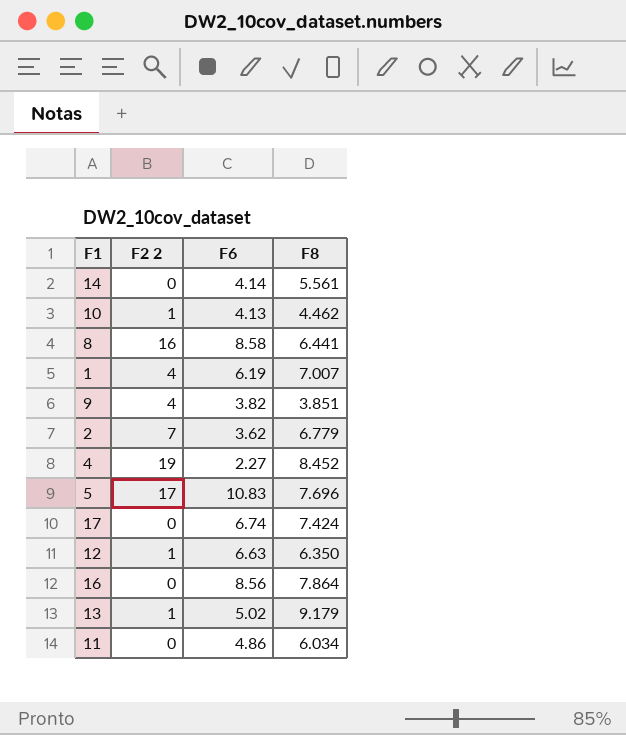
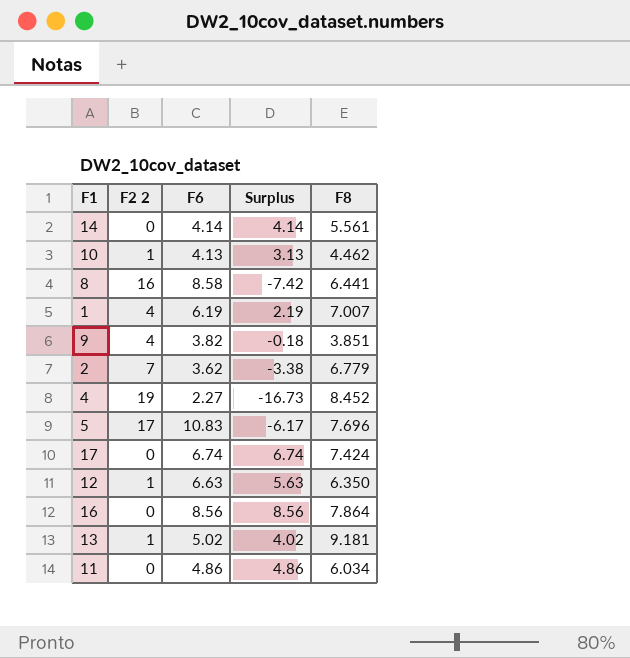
column Surplus | formula: none -> [F6] - [F2 2]
13 | F8: 9.179 -> 9.181

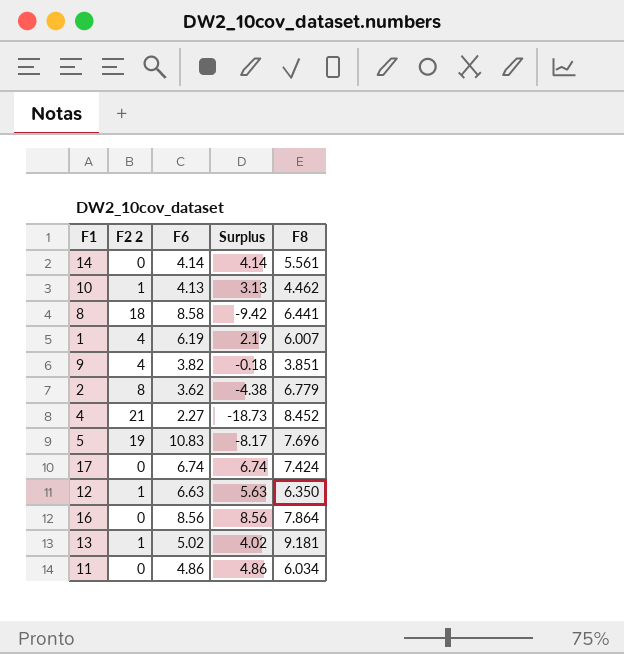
8 | F2 2: 16 -> 18
8 | Surplus: -7.42 -> -9.42
1 | F8: 7.007 -> 6.007
2 | F2 2: 7 -> 8
2 | Surplus: -3.38 -> -4.38
4 | F2 2: 19 -> 21
4 | Surplus: -16.73 -> -18.73
5 | F2 2: 17 -> 19
5 | Surplus: -6.17 -> -8.17

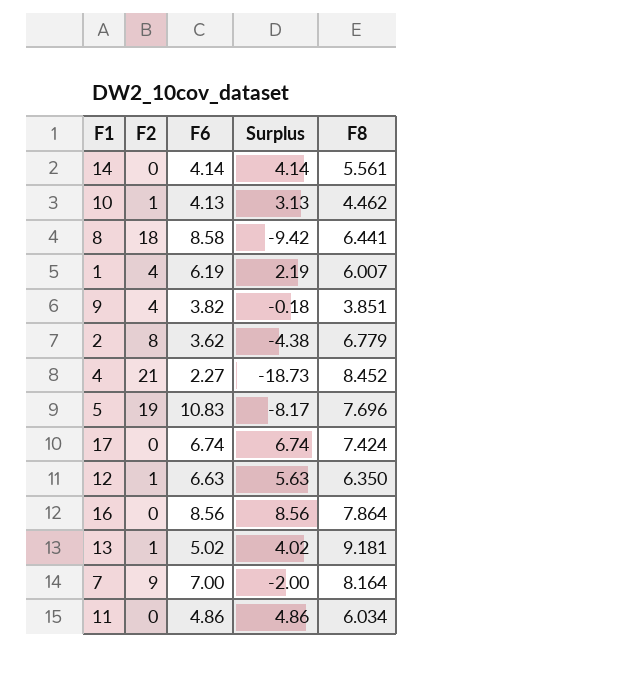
column name: F2 2 -> F2
row 7: none -> 9 | 7.00 | -2.00 | 8.164

